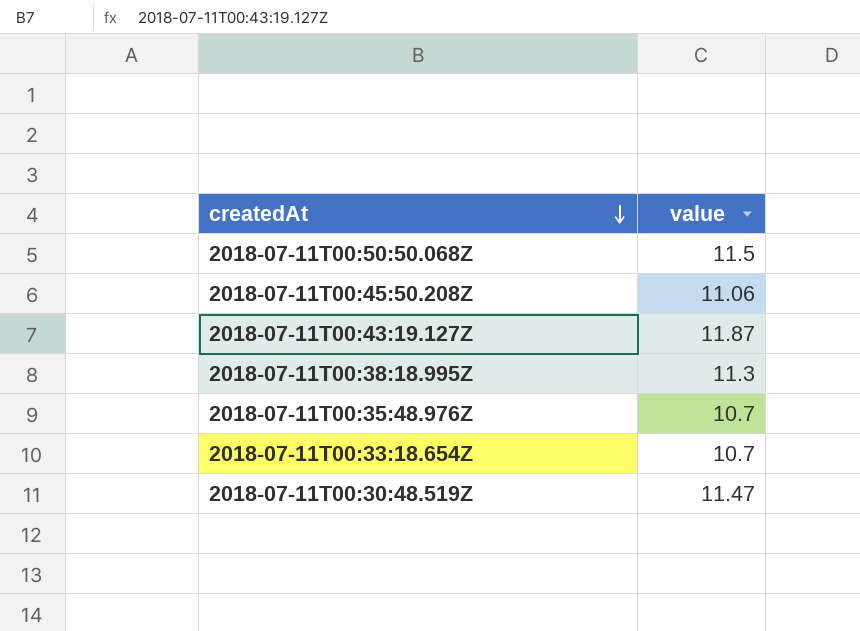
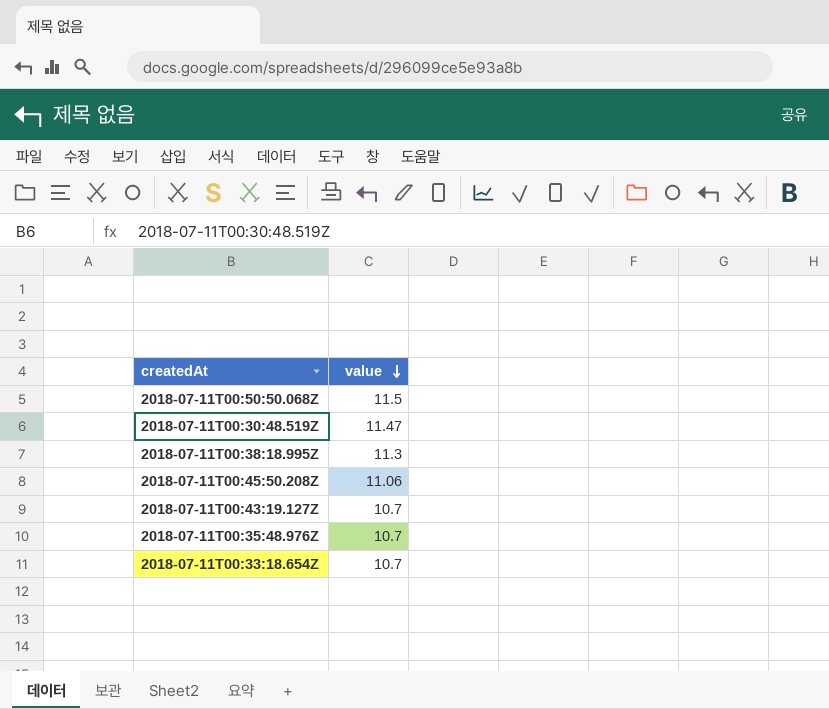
row order: createdAt descending -> value descending
2018-07-11T00:43:19.127Z | value: 11.87 -> 10.7

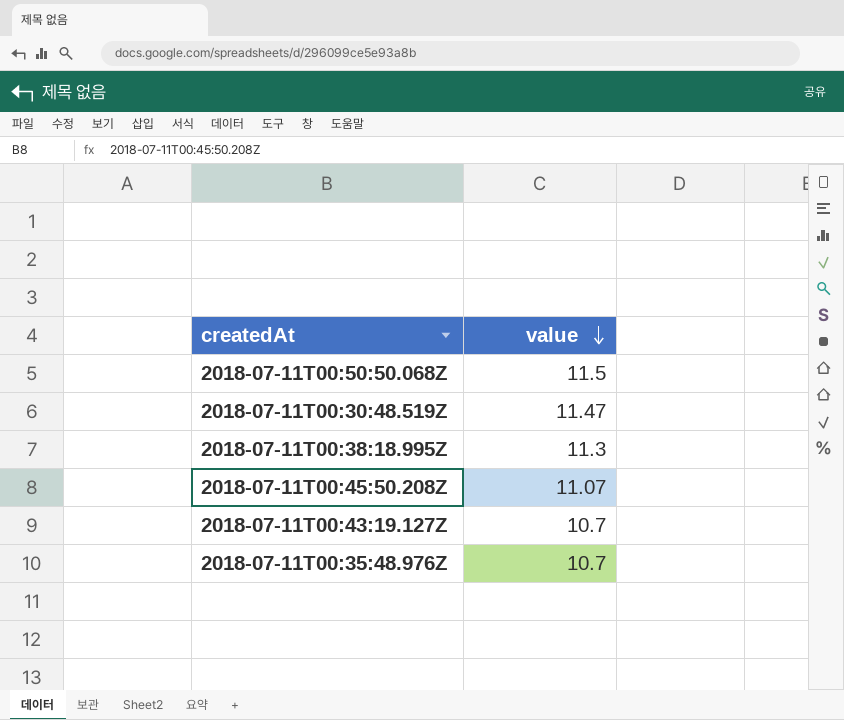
row 2018-07-11T00:33:18.654Z: 10.7 -> none
2018-07-11T00:45:50.208Z | value: 11.06 -> 11.07

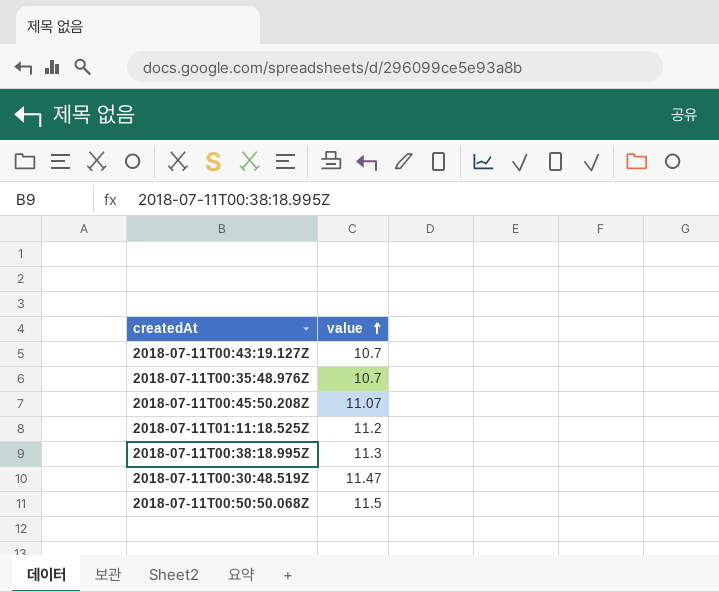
row order: value descending -> value ascending
row 2018-07-11T01:11:18.525Z: none -> 11.2

